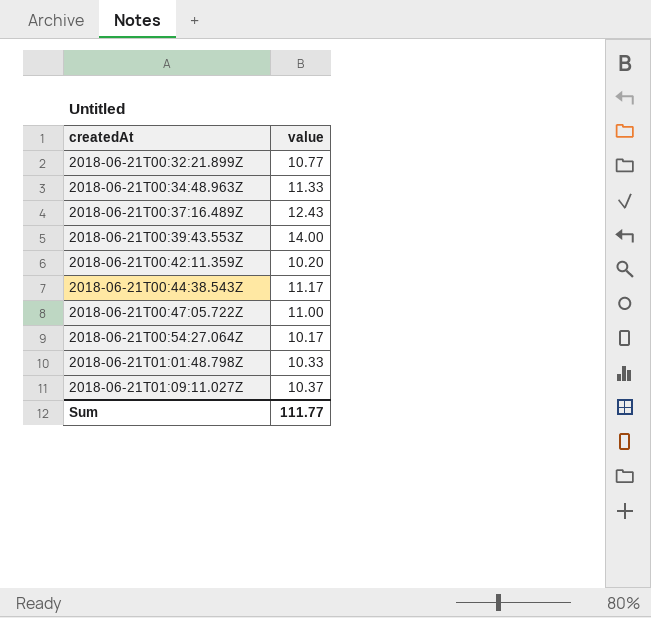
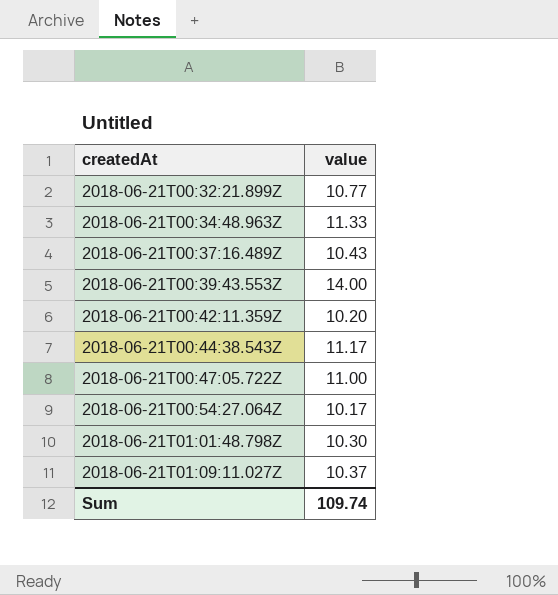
2018-06-21T00:37:16.489Z | value: 12.43 -> 10.43
2018-06-21T01:01:48.798Z | value: 10.33 -> 10.30
Sum | value: 111.77 -> 109.74

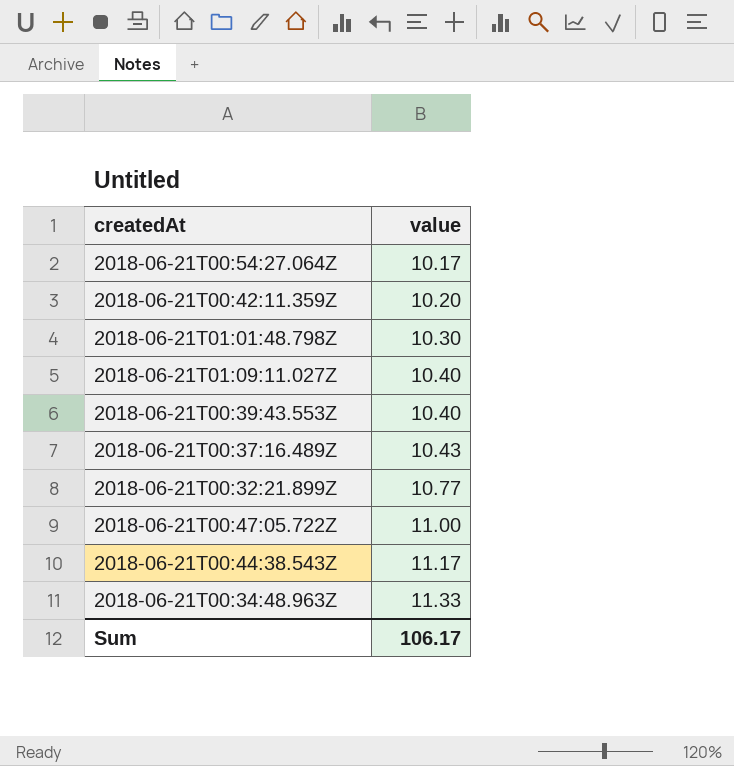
row order: createdAt ascending -> value ascending
2018-06-21T01:09:11.027Z | value: 10.37 -> 10.40
2018-06-21T00:39:43.553Z | value: 14.00 -> 10.40
Sum | value: 109.74 -> 106.17

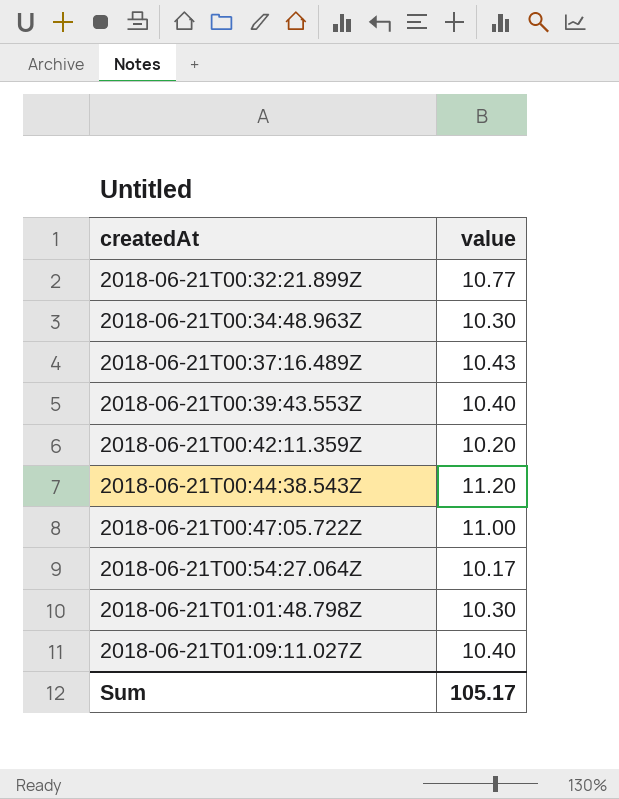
row order: value ascending -> createdAt ascending
2018-06-21T00:34:48.963Z | value: 11.33 -> 10.30
2018-06-21T00:44:38.543Z | value: 11.17 -> 11.20
Sum | value: 106.17 -> 105.17

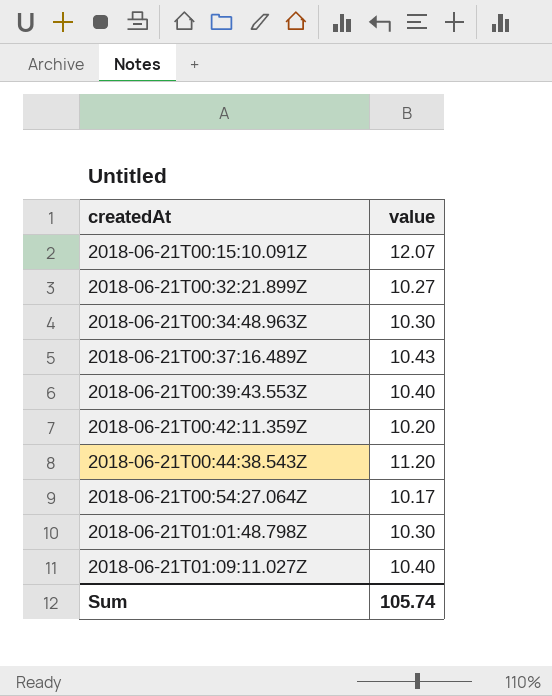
row 2018-06-21T00:47:05.722Z: 11.00 -> none
row 2018-06-21T00:15:10.091Z: none -> 12.07
2018-06-21T00:32:21.899Z | value: 10.77 -> 10.27
Sum | value: 105.17 -> 105.74

